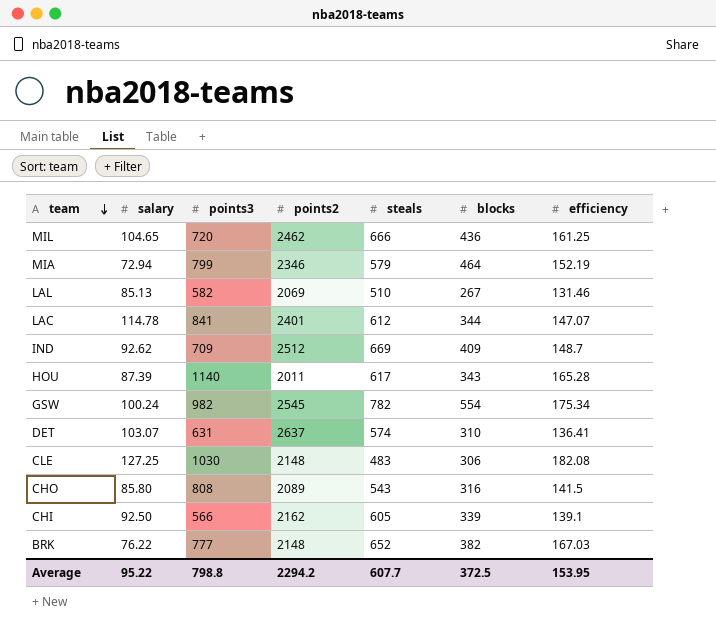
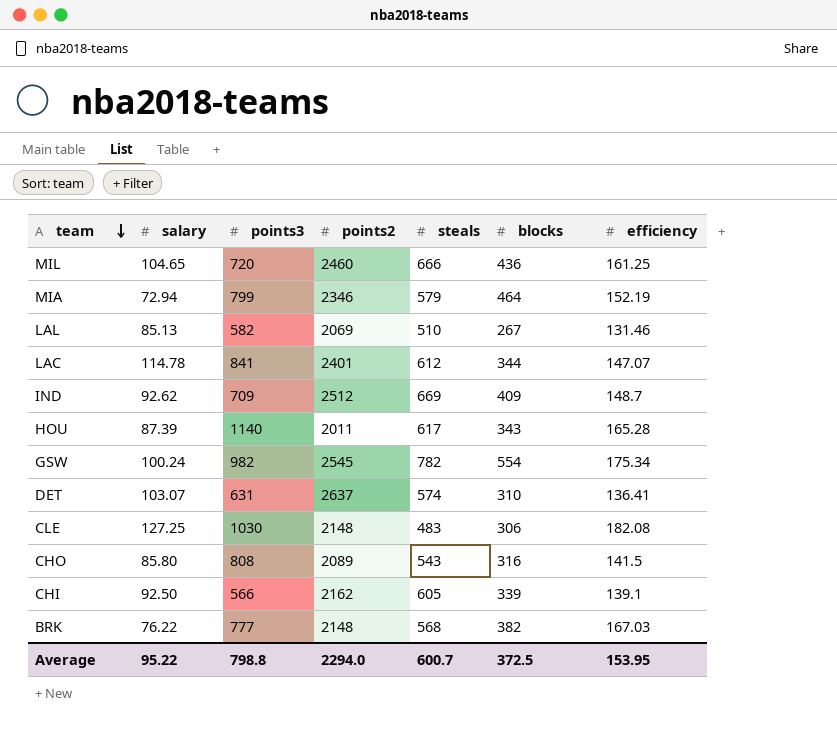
MIL | points2: 2462 -> 2460
BRK | steals: 652 -> 568
Average | points2: 2294.2 -> 2294.0
Average | steals: 607.7 -> 600.7

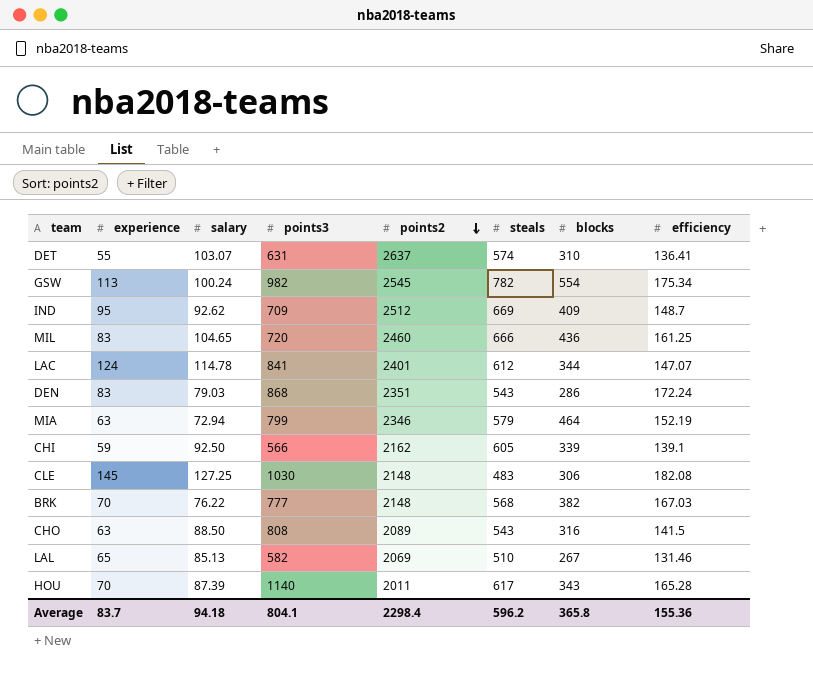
row order: team descending -> points2 descending
column experience | position: none -> 2
row DEN: none -> 83 | 79.03 | 868 | 2351 | 543 | 286 | 172.24
CHO | salary: 85.80 -> 88.50
Average | salary: 95.22 -> 94.18
Average | points3: 798.8 -> 804.1
Average | points2: 2294.0 -> 2298.4
Average | steals: 600.7 -> 596.2
Average | blocks: 372.5 -> 365.8
Average | efficiency: 153.95 -> 155.36

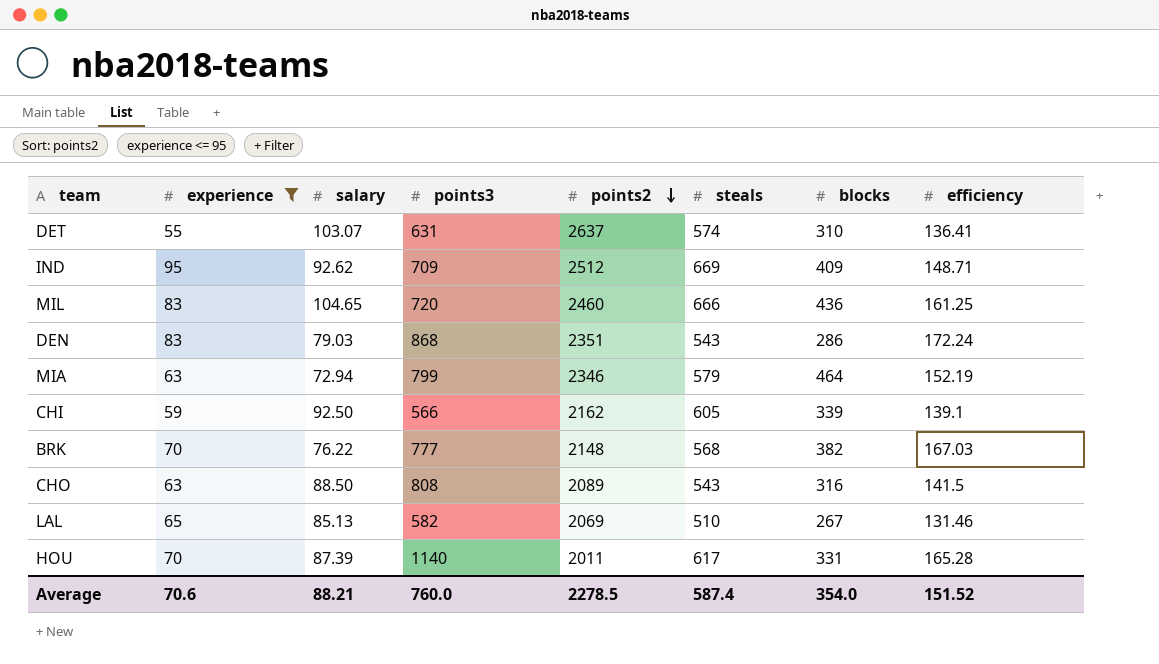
filter: none -> experience <= 95
IND | efficiency: 148.7 -> 148.71
HOU | blocks: 343 -> 331
Average | experience: 83.7 -> 70.6
Average | salary: 94.18 -> 88.21
Average | points3: 804.1 -> 760.0
Average | points2: 2298.4 -> 2278.5
Average | steals: 596.2 -> 587.4
Average | blocks: 365.8 -> 354.0
Average | efficiency: 155.36 -> 151.52

